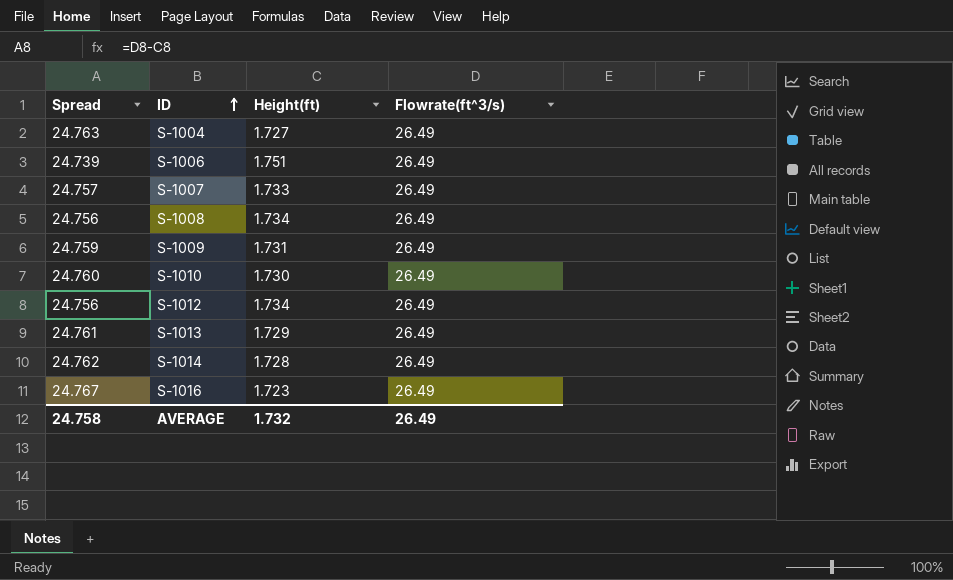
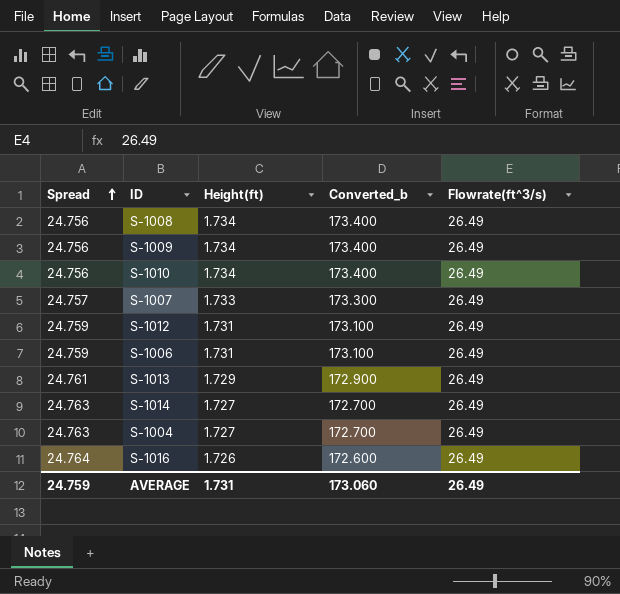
row order: ID ascending -> Spread ascending
column Converted_b | formula: none -> [Height(ft)] * 100
S-1009 | Spread: 24.759 -> 24.756
S-1009 | Height(ft): 1.731 -> 1.734
S-1010 | Spread: 24.760 -> 24.756
S-1010 | Height(ft): 1.730 -> 1.734
S-1012 | Spread: 24.756 -> 24.759
S-1012 | Height(ft): 1.734 -> 1.731
S-1006 | Spread: 24.739 -> 24.759
S-1006 | Height(ft): 1.751 -> 1.731
S-1014 | Spread: 24.762 -> 24.763
S-1014 | Height(ft): 1.728 -> 1.727
S-1016 | Spread: 24.767 -> 24.764
S-1016 | Height(ft): 1.723 -> 1.726
AVERAGE | Spread: 24.758 -> 24.759
AVERAGE | Height(ft): 1.732 -> 1.731

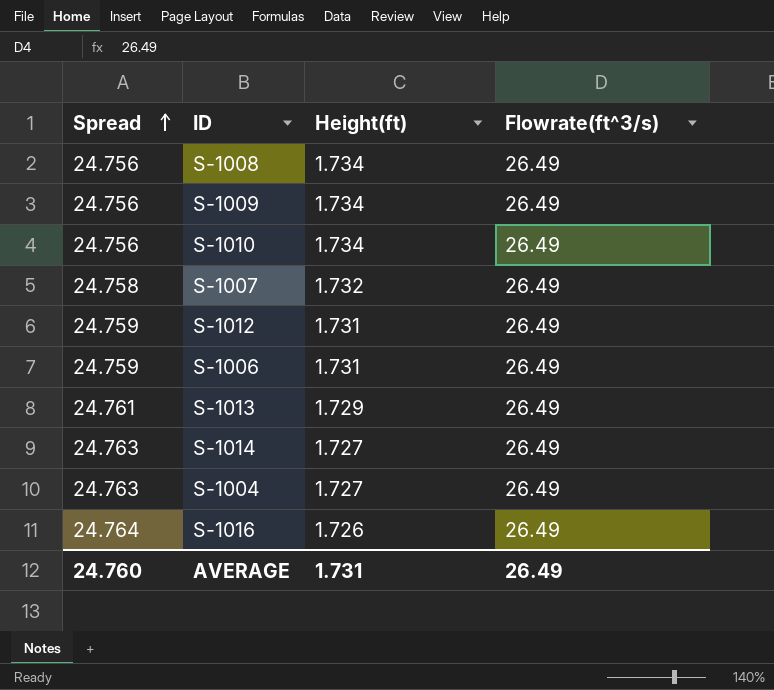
column Converted_b | formula: [Height(ft)] * 100 -> none
S-1007 | Spread: 24.757 -> 24.758
S-1007 | Height(ft): 1.733 -> 1.732
AVERAGE | Spread: 24.759 -> 24.760

